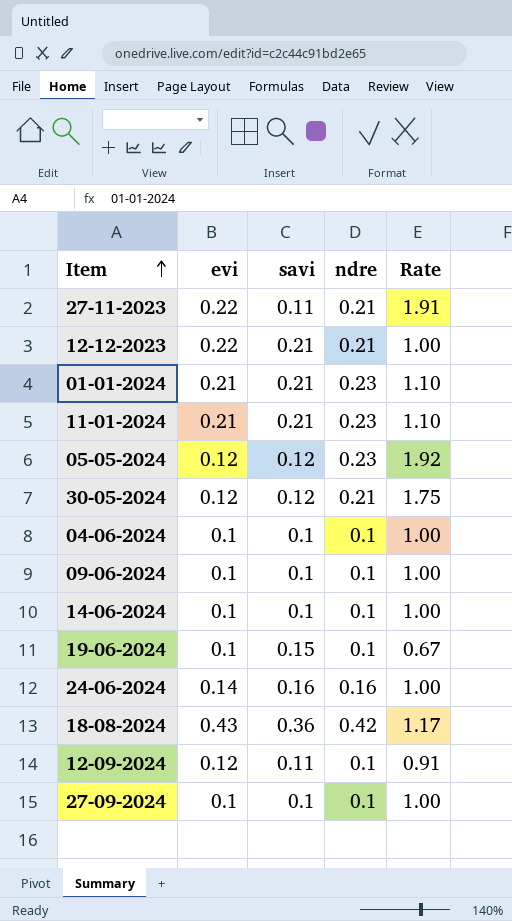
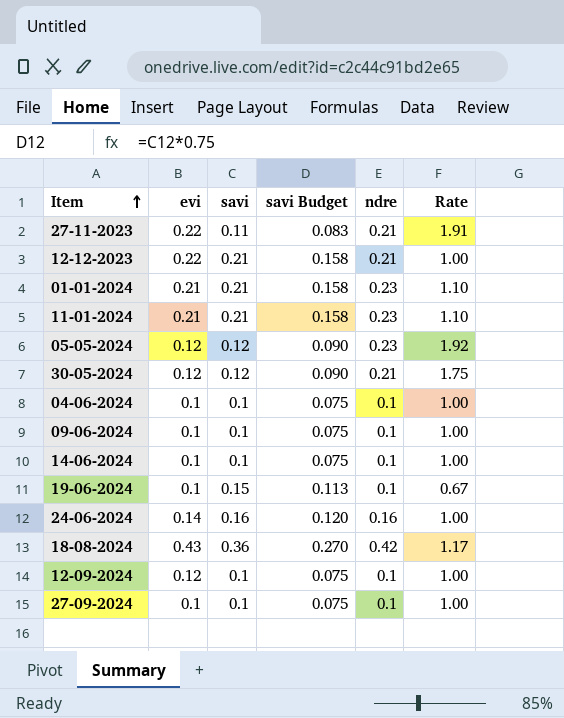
column savi Budget | formula: none -> [savi] * 0.75
12-09-2024 | savi: 0.11 -> 0.1
12-09-2024 | Rate: 0.91 -> 1.00

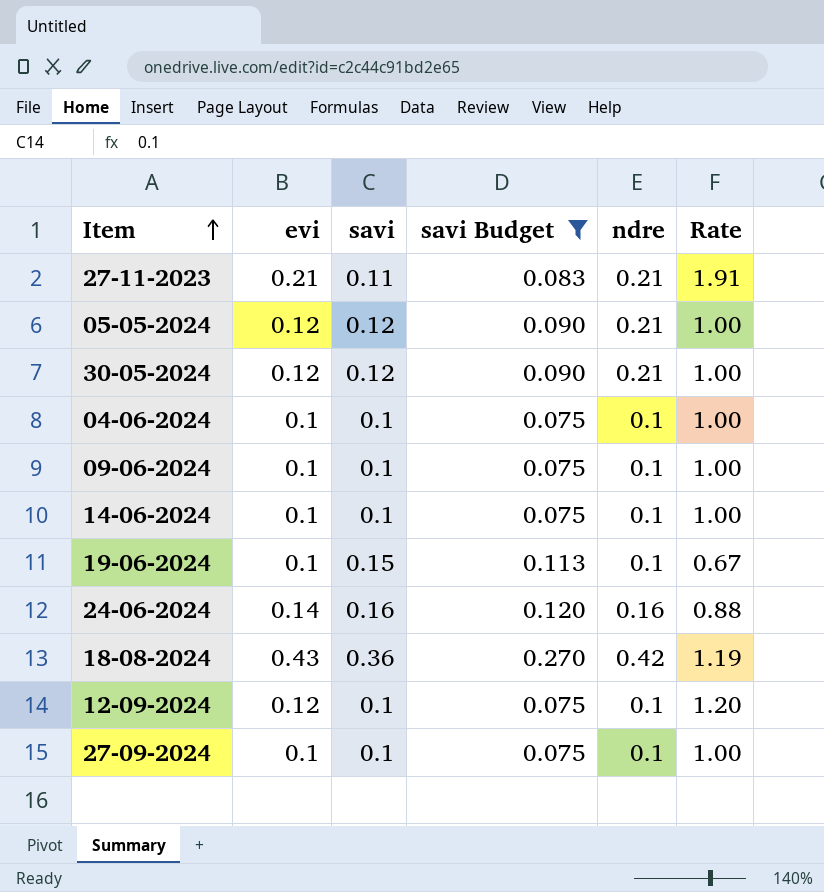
filter: none -> savi Budget != 0.158
column Rate | formula: [ndre] / [savi] -> [evi] / [savi]
27-11-2023 | evi: 0.22 -> 0.21
05-05-2024 | ndre: 0.23 -> 0.21

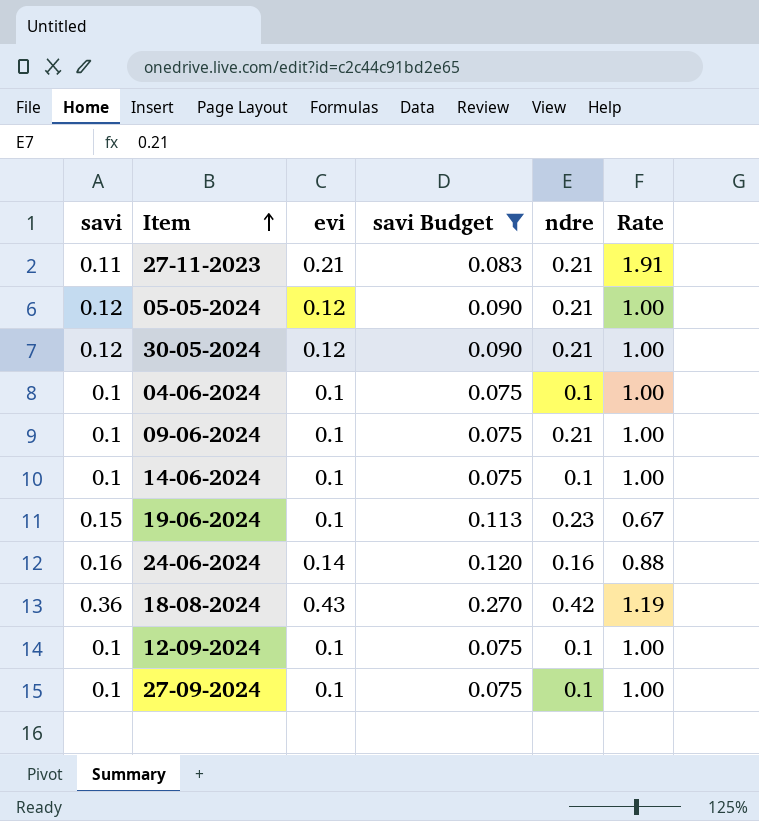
column savi | position: 3 -> 1
09-06-2024 | ndre: 0.1 -> 0.21
19-06-2024 | ndre: 0.1 -> 0.23
12-09-2024 | evi: 0.12 -> 0.1
12-09-2024 | Rate: 1.20 -> 1.00

